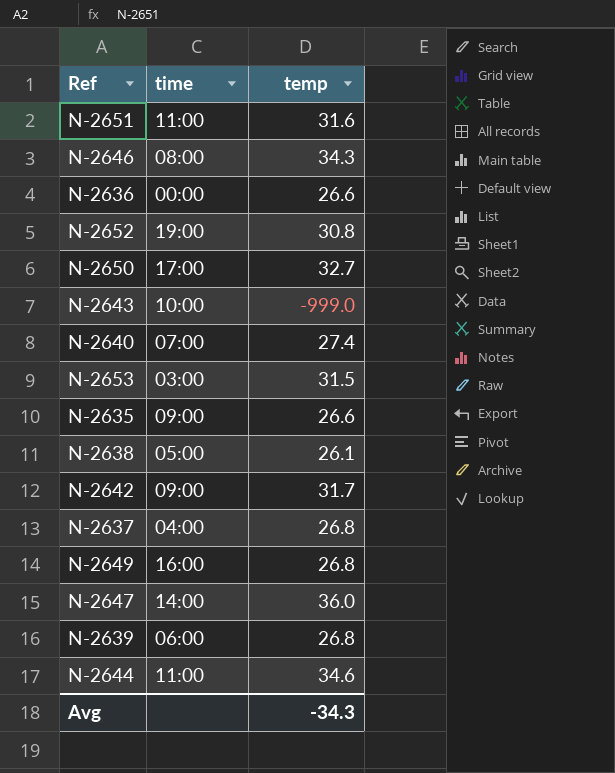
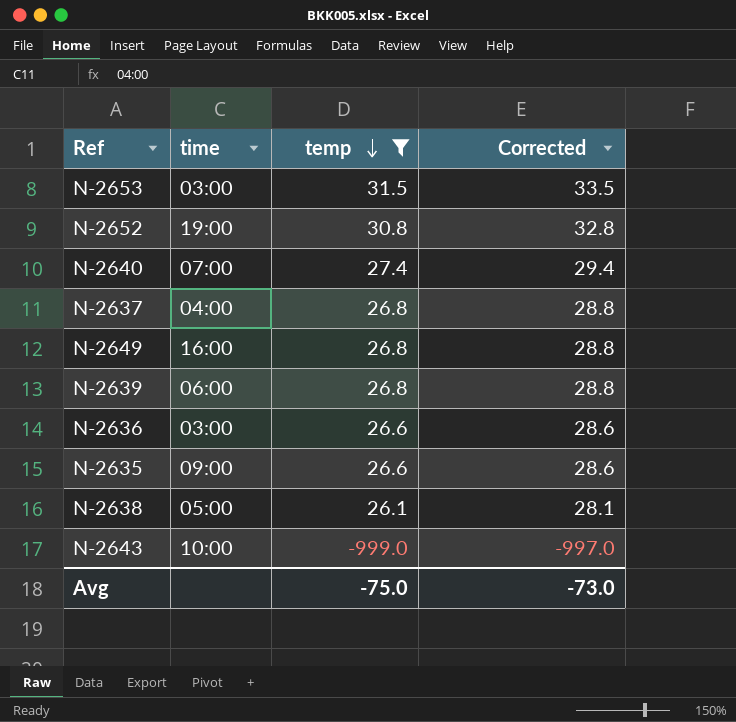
filter: none -> temp <= 31.5
row order: none -> temp descending
column Corrected | formula: none -> [temp] + 2
N-2636 | time: 00:00 -> 03:00
Avg | temp: -34.3 -> -75.0

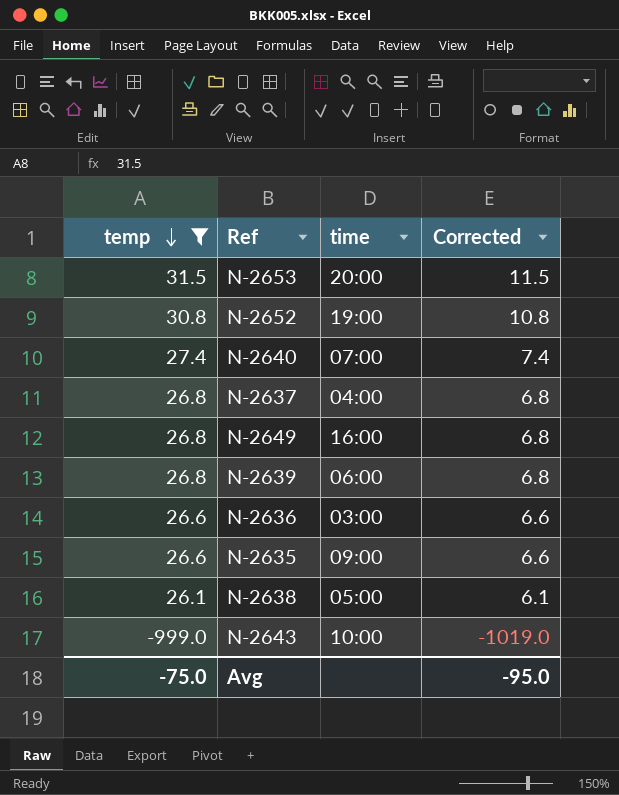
column temp | position: 3 -> 1
column Corrected | formula: [temp] + 2 -> [temp] - 20
N-2653 | time: 03:00 -> 20:00
Avg | Corrected: -73.0 -> -95.0

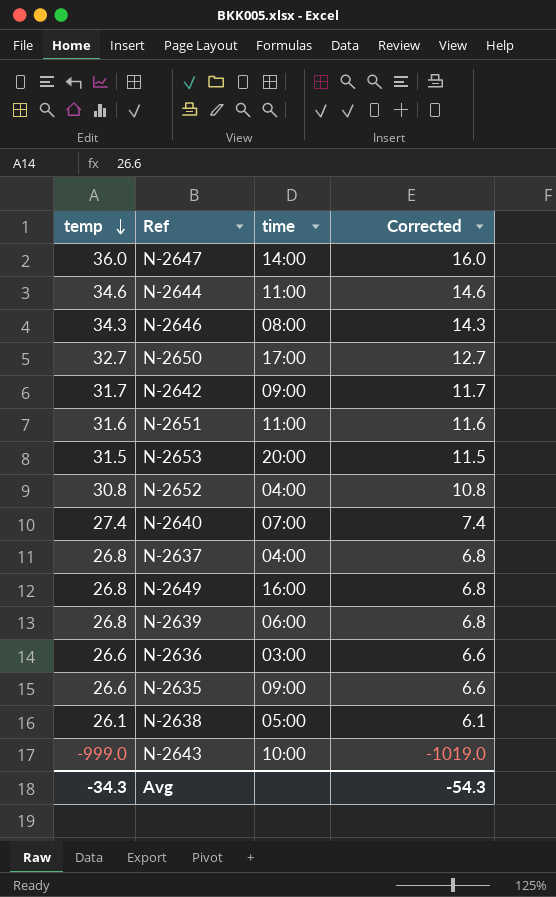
filter: temp <= 31.5 -> none
N-2652 | time: 19:00 -> 04:00
Avg | temp: -75.0 -> -34.3
Avg | Corrected: -95.0 -> -54.3

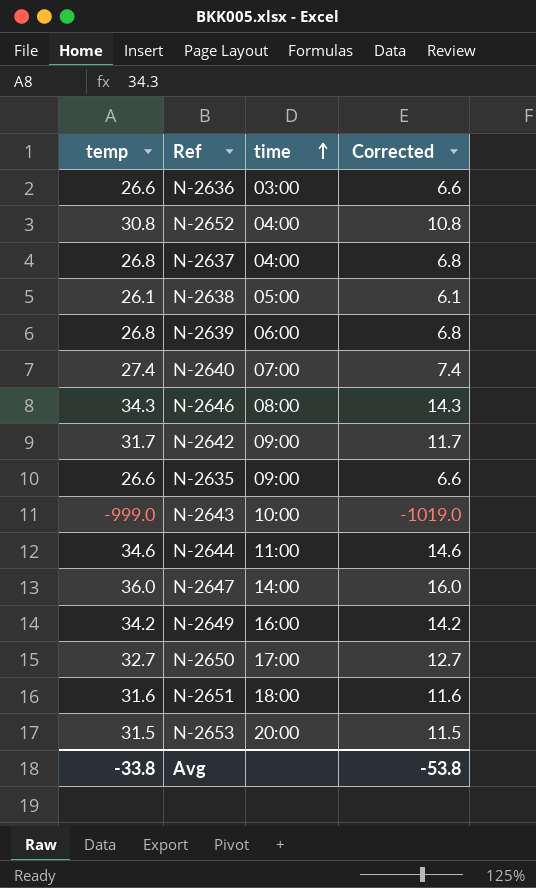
row order: temp descending -> time ascending
N-2649 | temp: 26.8 -> 34.2
N-2649 | Corrected: 6.8 -> 14.2
N-2651 | time: 11:00 -> 18:00
Avg | temp: -34.3 -> -33.8
Avg | Corrected: -54.3 -> -53.8

